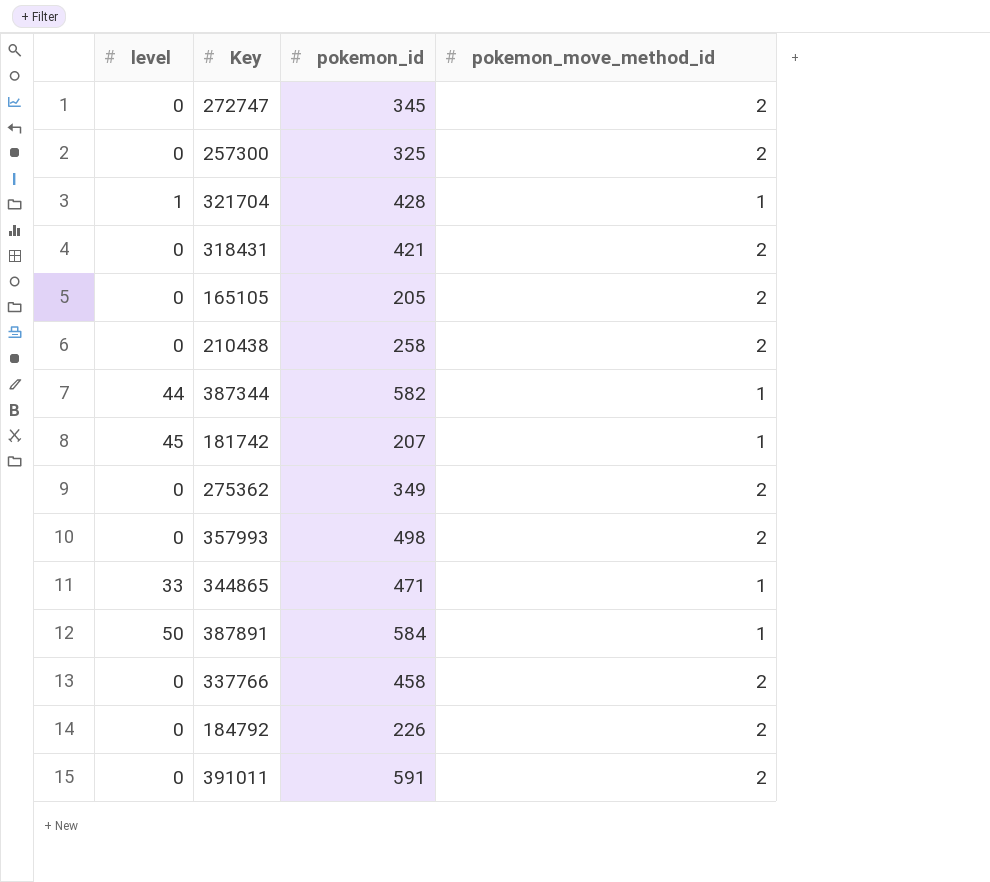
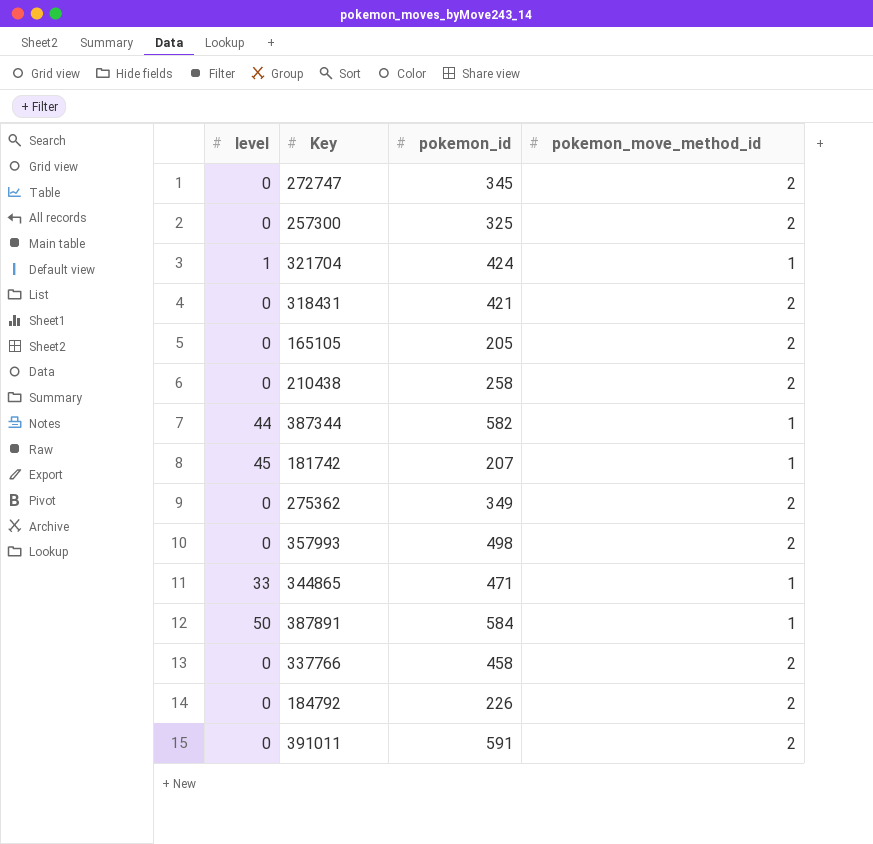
321704 | pokemon_id: 428 -> 424

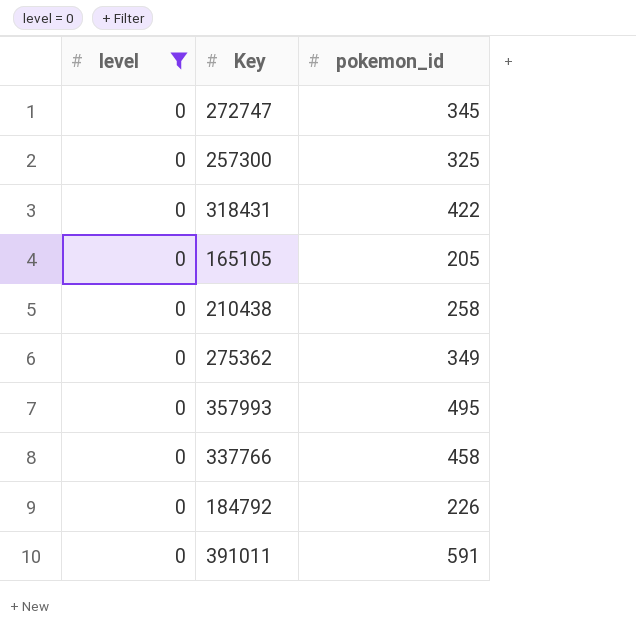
filter: none -> level = 0
column pokemon_move_method_id | position: 4 -> none
318431 | pokemon_id: 421 -> 422
357993 | pokemon_id: 498 -> 495

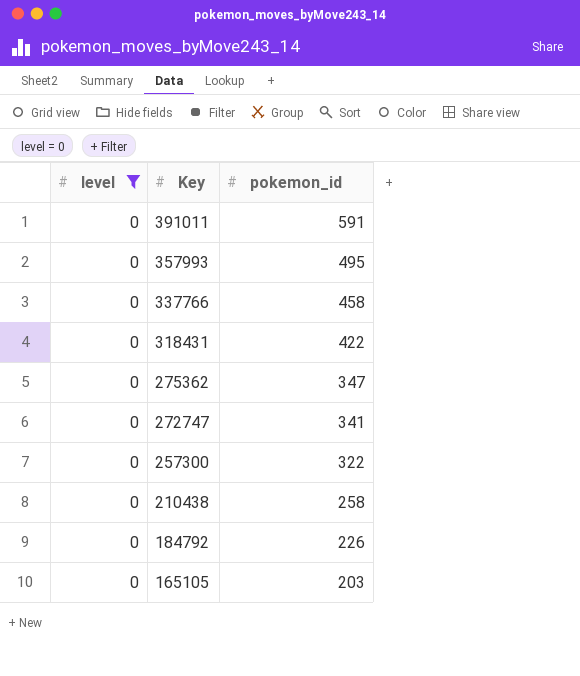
row order: none -> Key descending
275362 | pokemon_id: 349 -> 347
272747 | pokemon_id: 345 -> 341
257300 | pokemon_id: 325 -> 322
165105 | pokemon_id: 205 -> 203

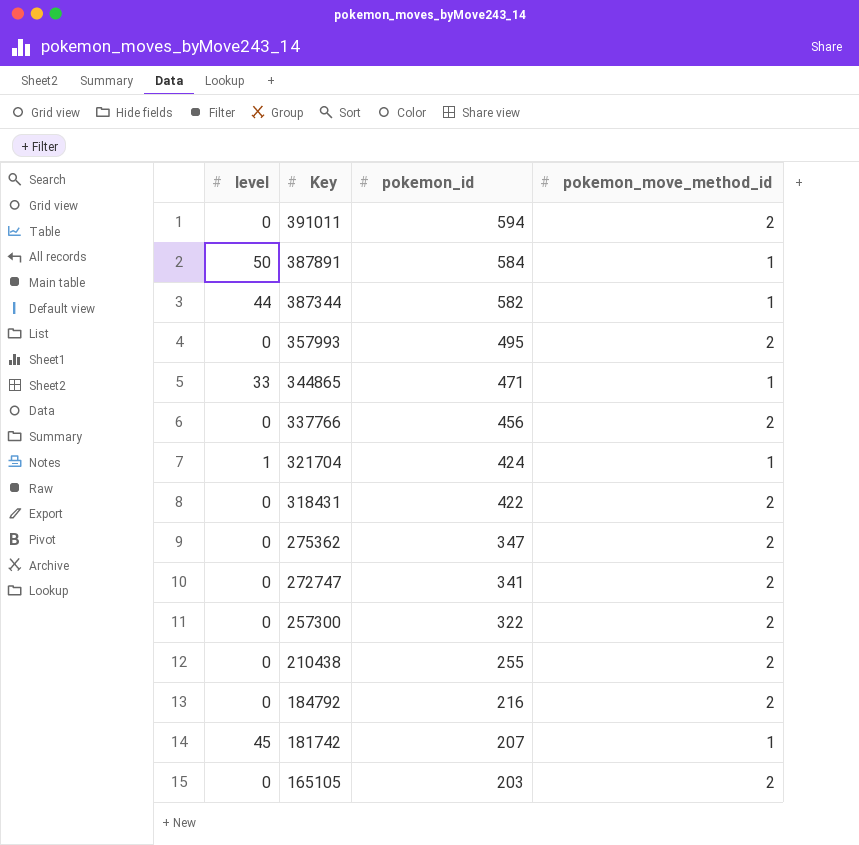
filter: level = 0 -> none
column pokemon_move_method_id | position: none -> 4
391011 | pokemon_id: 591 -> 594
337766 | pokemon_id: 458 -> 456
210438 | pokemon_id: 258 -> 255
184792 | pokemon_id: 226 -> 216

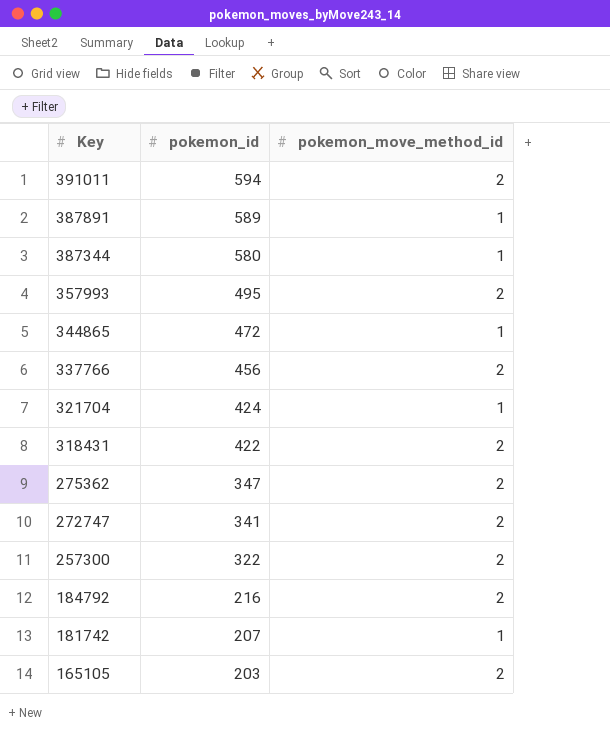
column level | position: 1 -> none
row 210438: 0 | 255 | 2 -> none
387891 | pokemon_id: 584 -> 589
387344 | pokemon_id: 582 -> 580
344865 | pokemon_id: 471 -> 472

